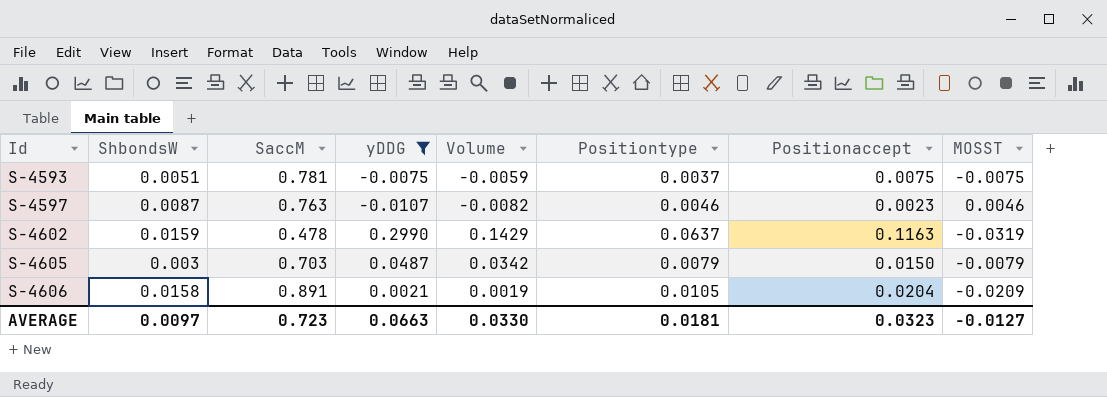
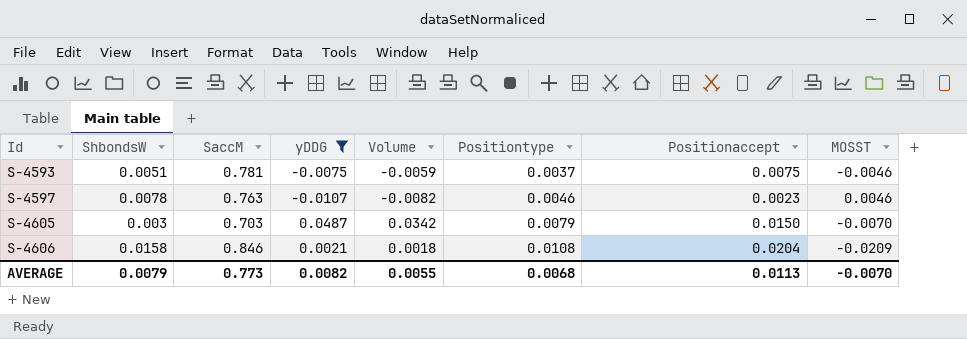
row S-4602: 0.0159 | 0.478 | 0.2990 | 0.1429 | 0.0637 | 0.1163 | -0.0319 -> none
S-4593 | MOSST: -0.0075 -> -0.0046
S-4597 | ShbondsW: 0.0087 -> 0.0078
S-4605 | MOSST: -0.0079 -> -0.0070
S-4606 | SaccM: 0.891 -> 0.846
S-4606 | Volume: 0.0019 -> 0.0018
S-4606 | Positiontype: 0.0105 -> 0.0108
AVERAGE | ShbondsW: 0.0097 -> 0.0079
AVERAGE | SaccM: 0.723 -> 0.773
AVERAGE | yDDG: 0.0663 -> 0.0082
AVERAGE | Volume: 0.0330 -> 0.0055
AVERAGE | Positiontype: 0.0181 -> 0.0068
AVERAGE | Positionaccept: 0.0323 -> 0.0113
AVERAGE | MOSST: -0.0127 -> -0.0070

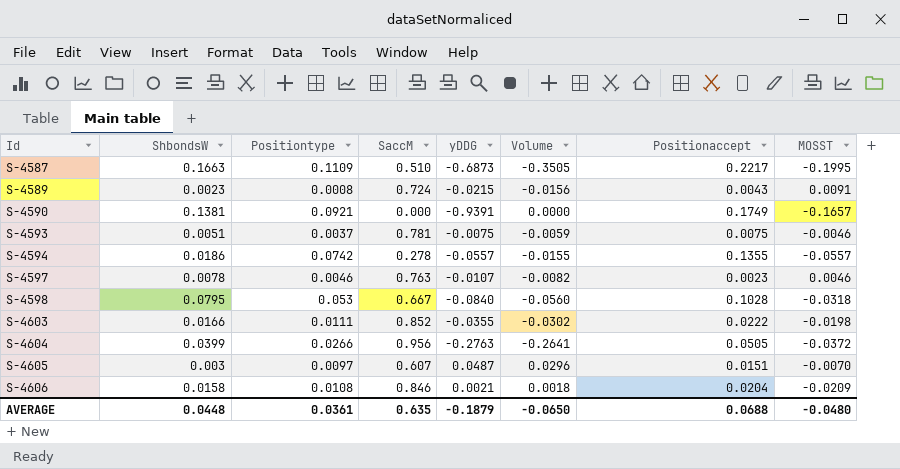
filter: yDDG >= -0.0107 -> none
column Positiontype | position: 6 -> 3
S-4605 | Positiontype: 0.0079 -> 0.0097
S-4605 | SaccM: 0.703 -> 0.607
S-4605 | Volume: 0.0342 -> 0.0296
S-4605 | Positionaccept: 0.0150 -> 0.0151
AVERAGE | ShbondsW: 0.0079 -> 0.0448
AVERAGE | Positiontype: 0.0068 -> 0.0361
AVERAGE | SaccM: 0.773 -> 0.635
AVERAGE | yDDG: 0.0082 -> -0.1879
AVERAGE | Volume: 0.0055 -> -0.0650
AVERAGE | Positionaccept: 0.0113 -> 0.0688
AVERAGE | MOSST: -0.0070 -> -0.0480

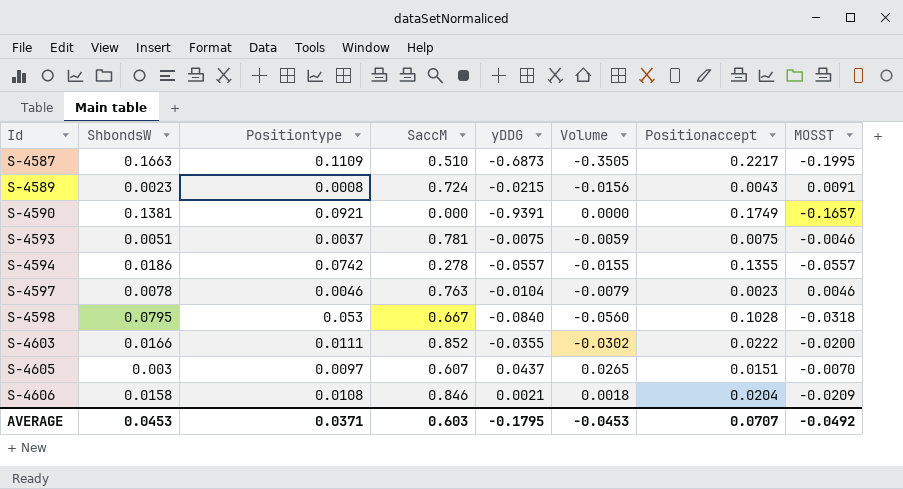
row S-4604: 0.0399 | 0.0266 | 0.956 | -0.2763 | -0.2641 | 0.0505 | -0.0372 -> none
S-4597 | yDDG: -0.0107 -> -0.0104
S-4597 | Volume: -0.0082 -> -0.0079
S-4603 | MOSST: -0.0198 -> -0.0200
S-4605 | yDDG: 0.0487 -> 0.0437
S-4605 | Volume: 0.0296 -> 0.0265
AVERAGE | ShbondsW: 0.0448 -> 0.0453
AVERAGE | Positiontype: 0.0361 -> 0.0371
AVERAGE | SaccM: 0.635 -> 0.603
AVERAGE | yDDG: -0.1879 -> -0.1795
AVERAGE | Volume: -0.0650 -> -0.0453
AVERAGE | Positionaccept: 0.0688 -> 0.0707
AVERAGE | MOSST: -0.0480 -> -0.0492

